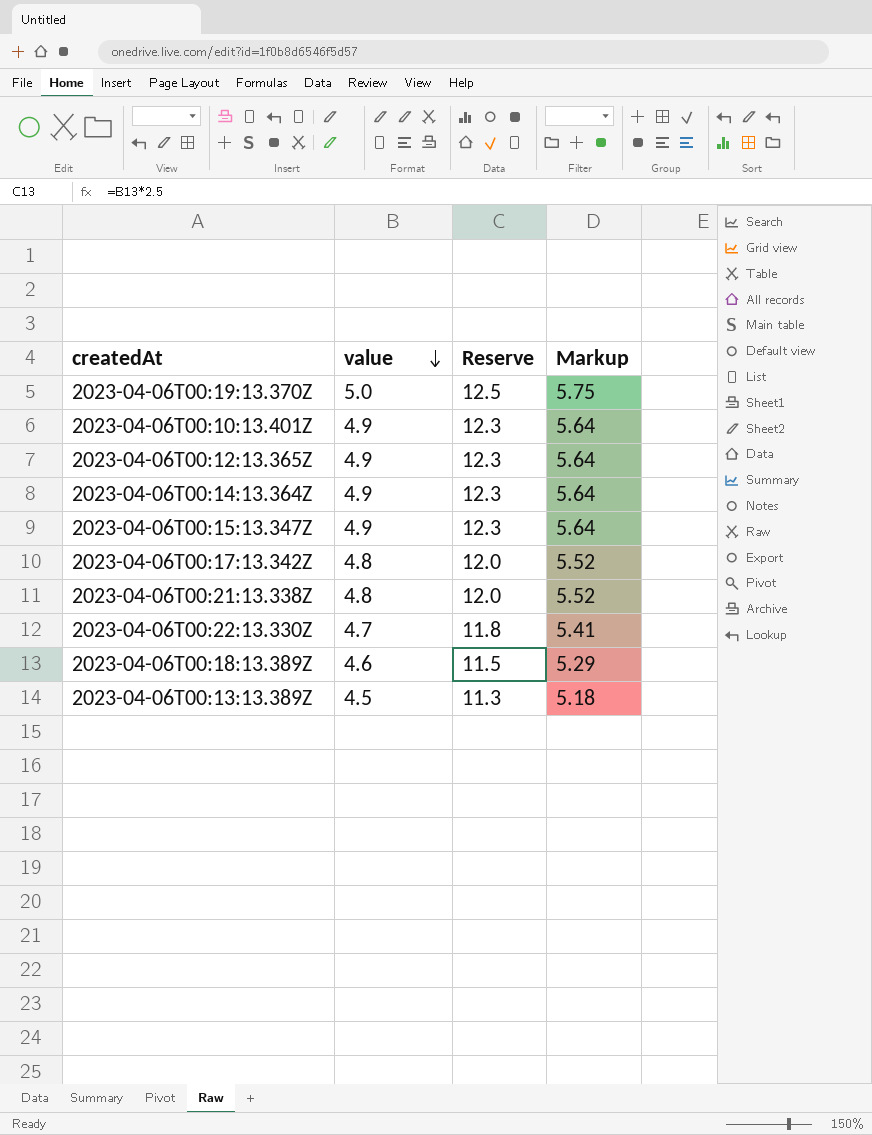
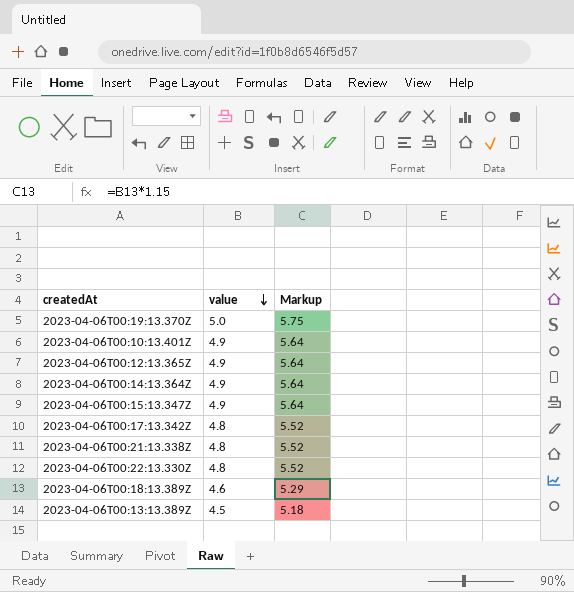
column Reserve | formula: [value] * 2.5 -> none
2023-04-06T00:22:13.330Z | value: 4.7 -> 4.8
2023-04-06T00:22:13.330Z | Markup: 5.41 -> 5.52

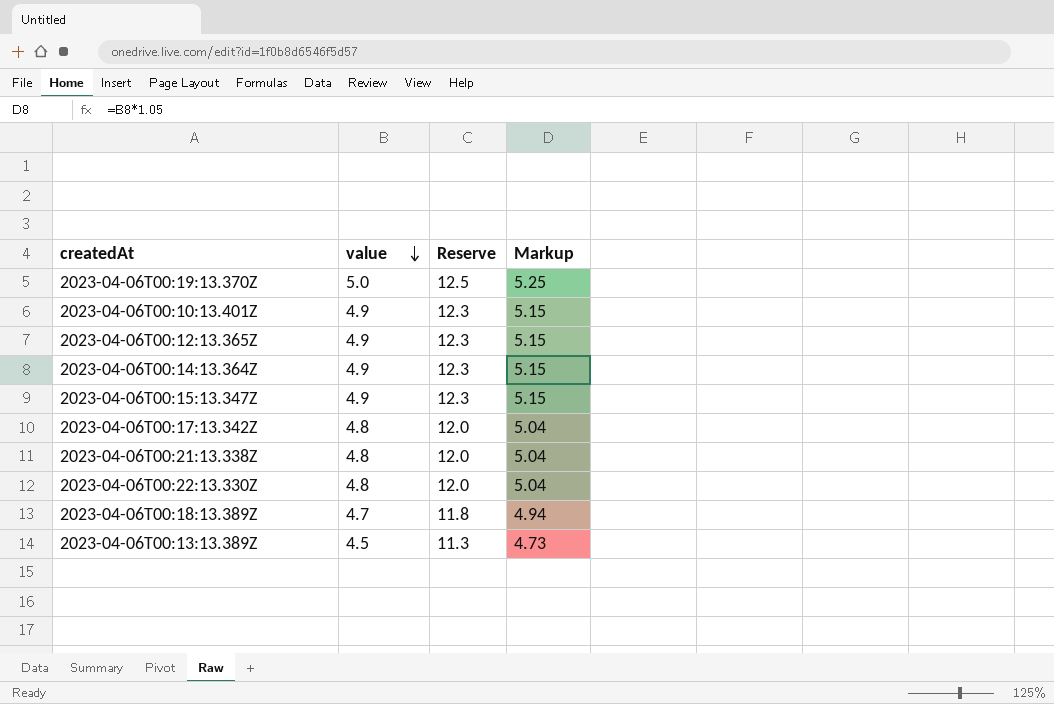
column Reserve | formula: none -> [value] * 2.5
column Markup | formula: [value] * 1.15 -> [value] * 1.05
2023-04-06T00:18:13.389Z | value: 4.6 -> 4.7

